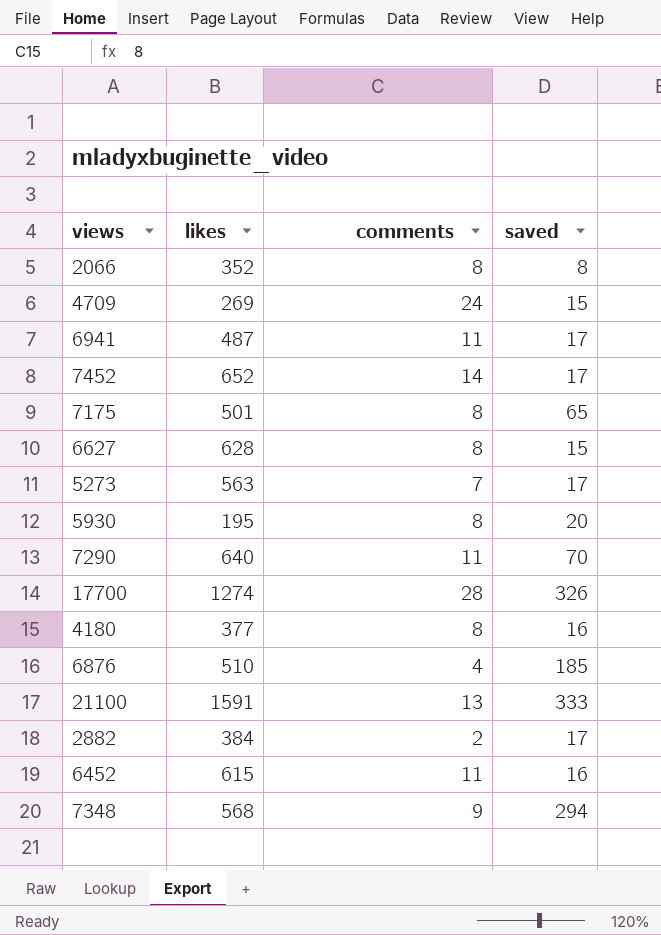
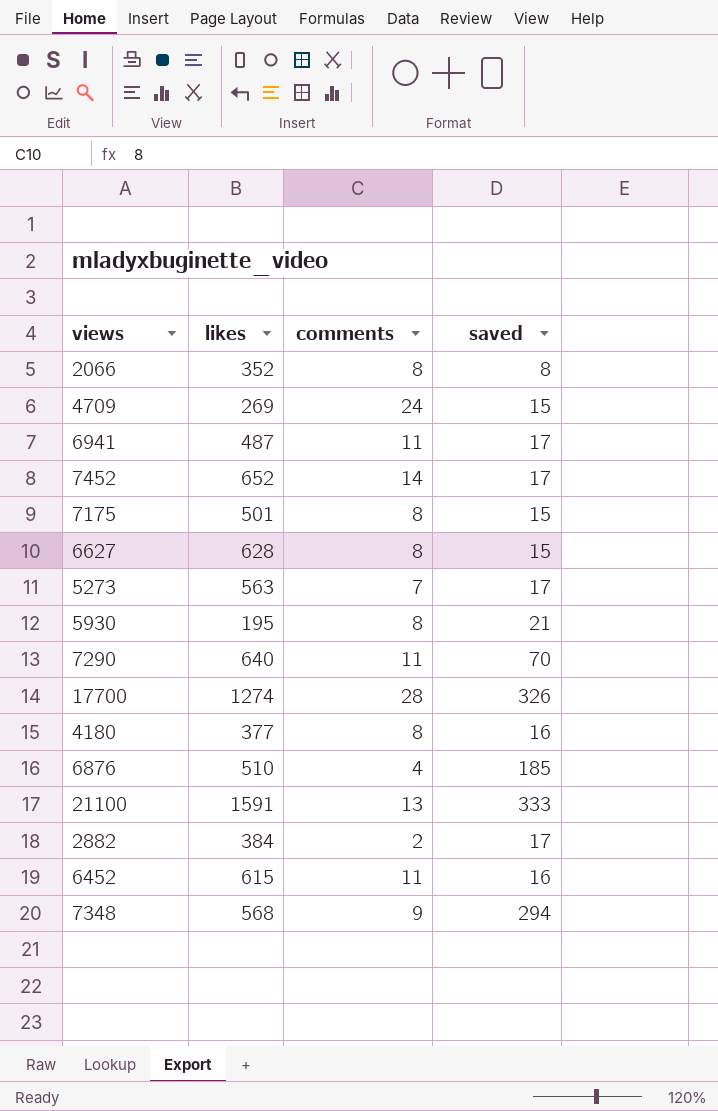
7175 | saved: 65 -> 15
5930 | saved: 20 -> 21

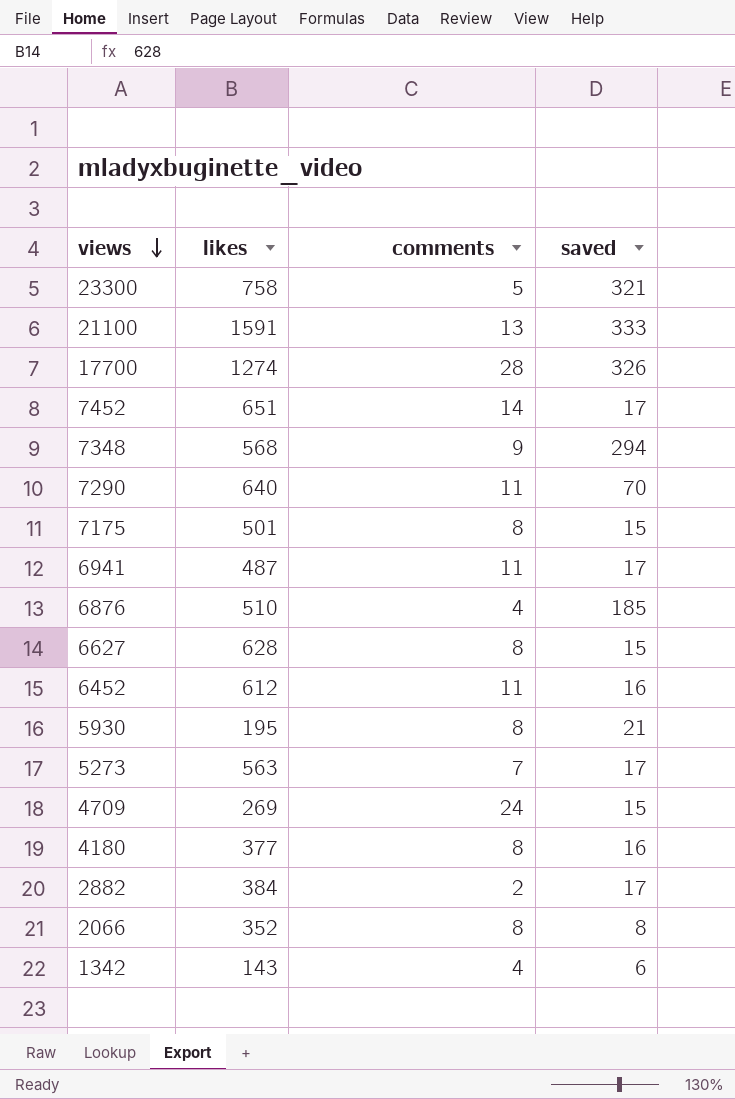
row order: none -> views descending
row 23300: none -> 758 | 5 | 321
7452 | likes: 652 -> 651
6452 | likes: 615 -> 612
row 1342: none -> 143 | 4 | 6

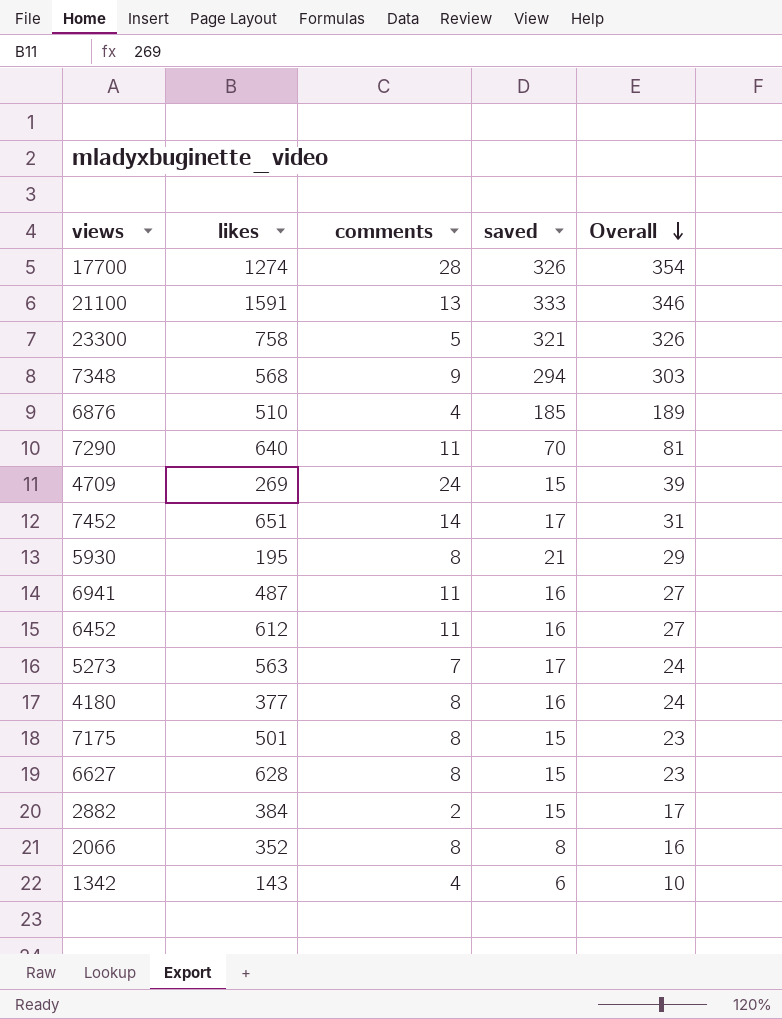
row order: views descending -> Overall descending
column Overall | formula: none -> [comments] + [saved]
6941 | saved: 17 -> 16
2882 | saved: 17 -> 15

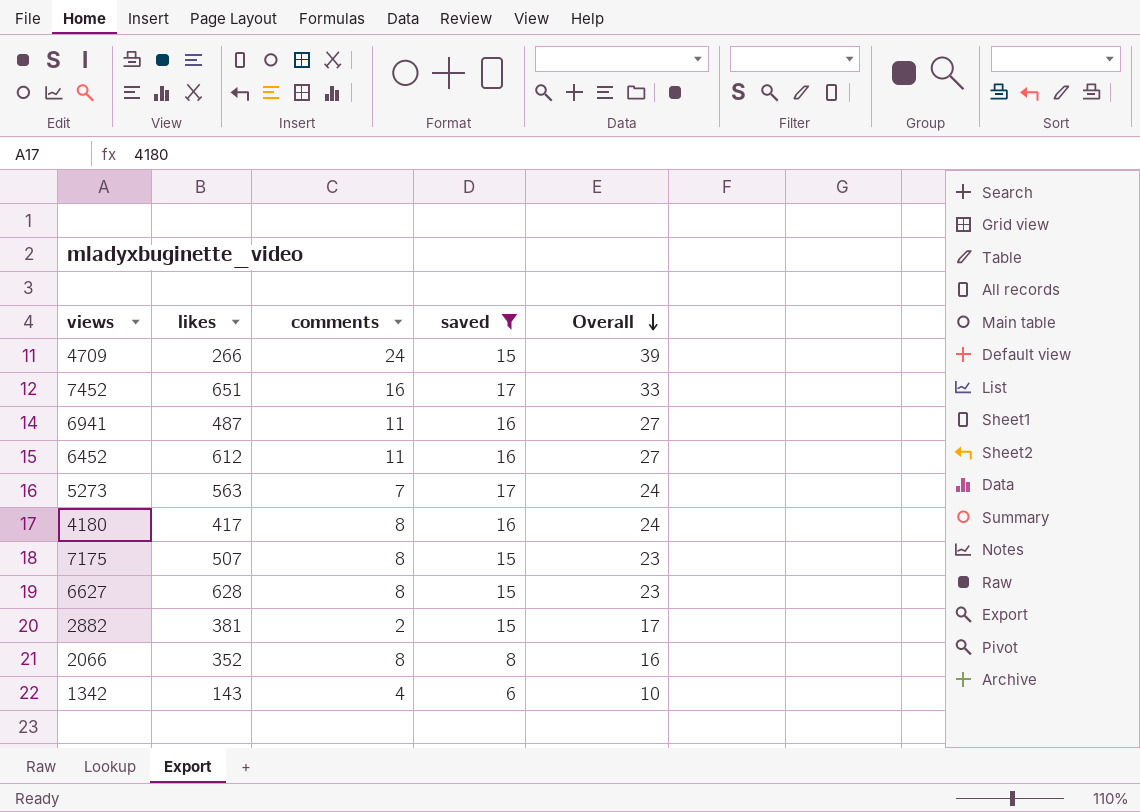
filter: none -> saved <= 17
4709 | likes: 269 -> 266
7452 | comments: 14 -> 16
7452 | Overall: 31 -> 33
4180 | likes: 377 -> 417
7175 | likes: 501 -> 507
2882 | likes: 384 -> 381

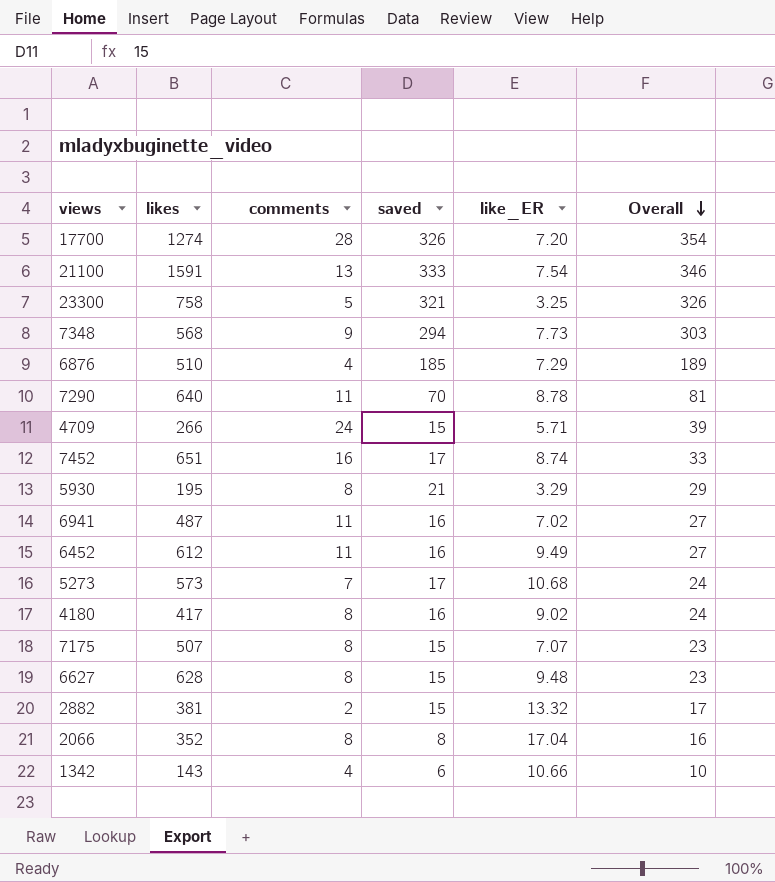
filter: saved <= 17 -> none
column like_ER | position: none -> 5
5273 | likes: 563 -> 573

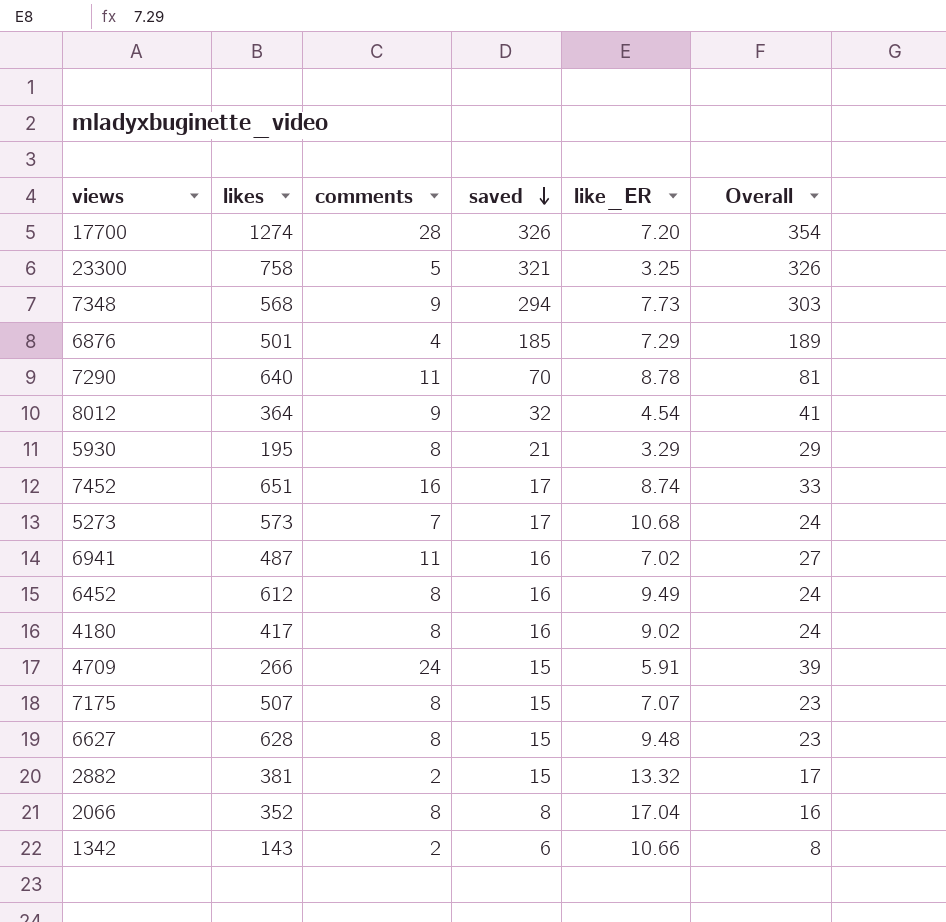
row order: Overall descending -> saved descending
row 21100: 1591 | 13 | 333 | 7.54 | 346 -> none
6876 | likes: 510 -> 501
row 8012: none -> 364 | 9 | 32 | 4.54 | 41
6452 | comments: 11 -> 8
6452 | Overall: 27 -> 24
4709 | like_ER: 5.71 -> 5.91
1342 | comments: 4 -> 2
1342 | Overall: 10 -> 8

